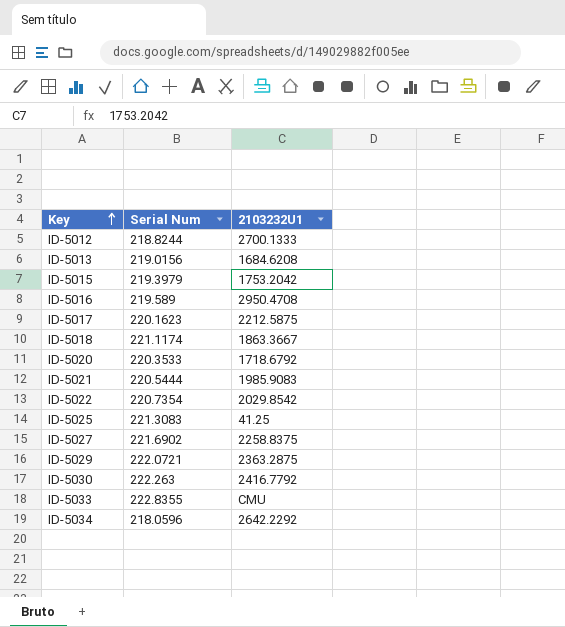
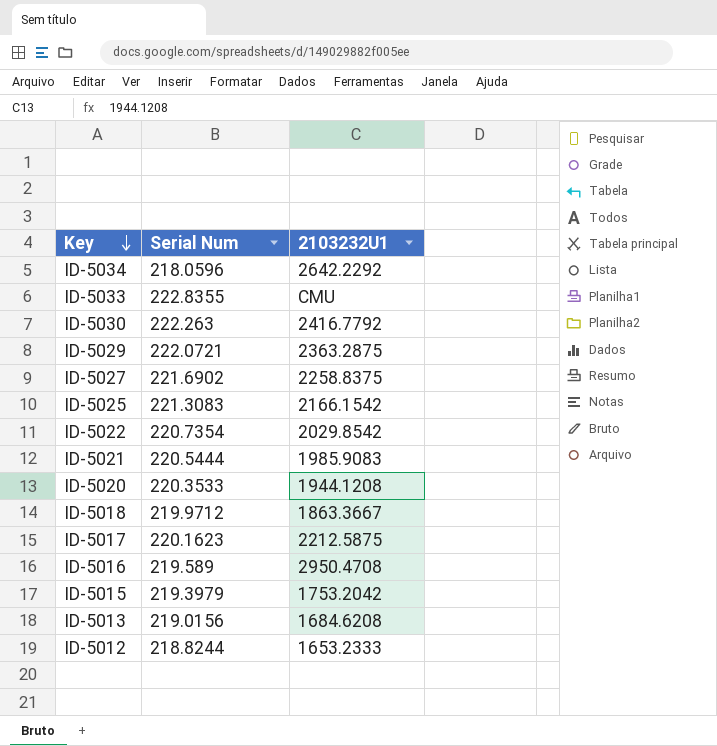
row order: Key ascending -> Key descending
ID-5025 | 2103232U1: 41.25 -> 2166.1542
ID-5020 | 2103232U1: 1718.6792 -> 1944.1208
ID-5018 | Serial Num: 221.1174 -> 219.9712
ID-5012 | 2103232U1: 2700.1333 -> 1653.2333

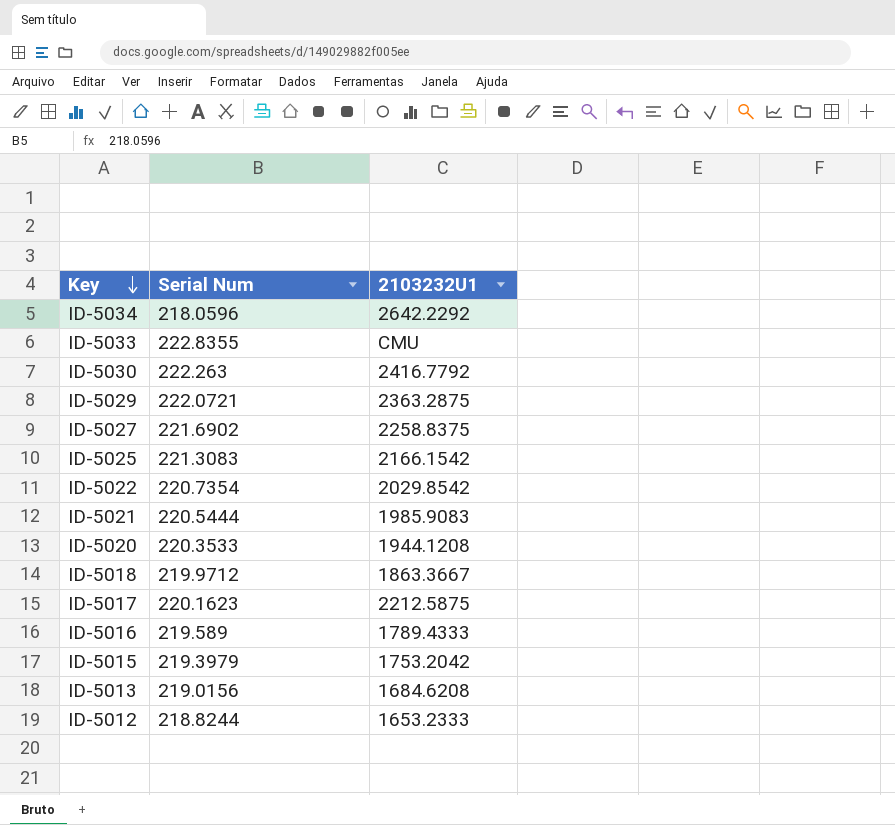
ID-5016 | 2103232U1: 2950.4708 -> 1789.4333

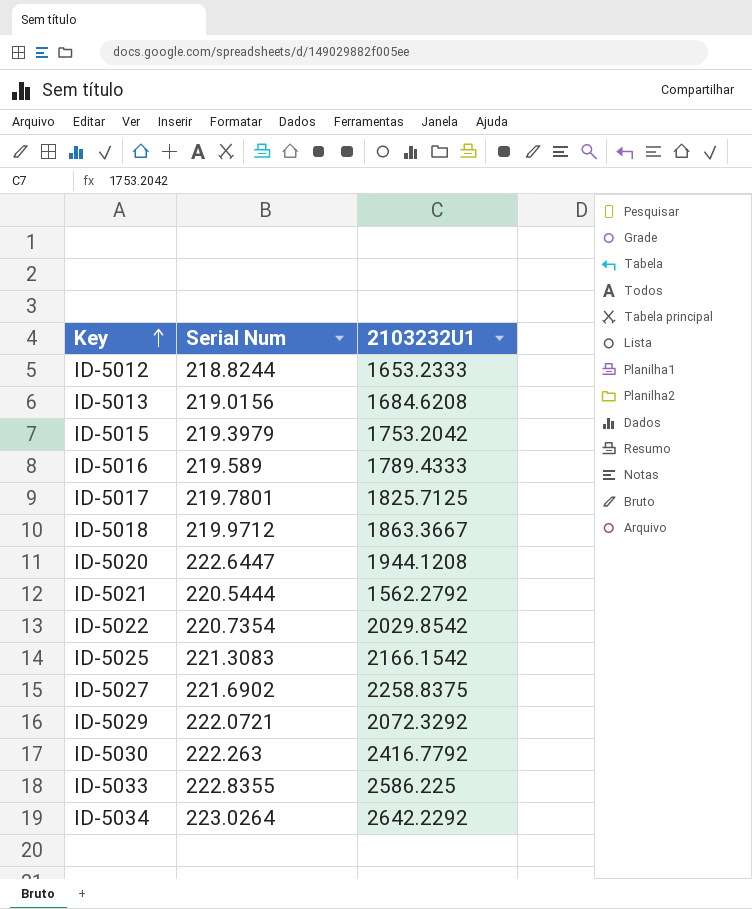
row order: Key descending -> Key ascending
ID-5017 | Serial Num: 220.1623 -> 219.7801
ID-5017 | 2103232U1: 2212.5875 -> 1825.7125
ID-5020 | Serial Num: 220.3533 -> 222.6447
ID-5021 | 2103232U1: 1985.9083 -> 1562.2792
ID-5029 | 2103232U1: 2363.2875 -> 2072.3292
ID-5033 | 2103232U1: CMU -> 2586.225
ID-5034 | Serial Num: 218.0596 -> 223.0264

